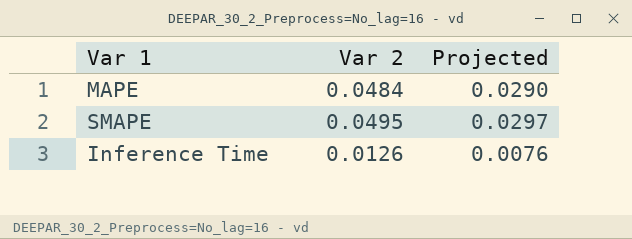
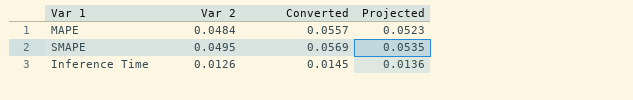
column Converted | formula: none -> [Var 2] * 1.15
column Projected | formula: [Var 2] * 0.6 -> [Var 2] * 1.08

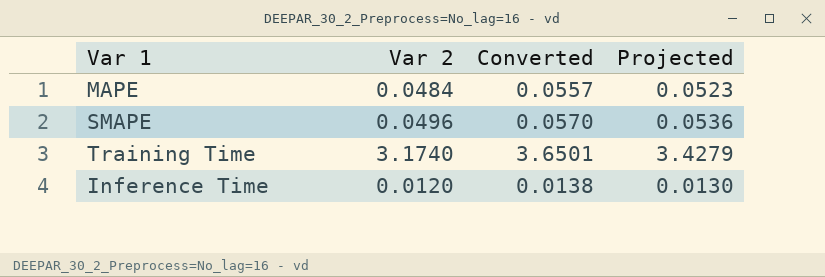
SMAPE | Var 2: 0.0495 -> 0.0496
SMAPE | Converted: 0.0569 -> 0.0570
SMAPE | Projected: 0.0535 -> 0.0536
row Training Time: none -> 3.1740 | 3.6501 | 3.4279
Inference Time | Var 2: 0.0126 -> 0.0120
Inference Time | Converted: 0.0145 -> 0.0138
Inference Time | Projected: 0.0136 -> 0.0130

